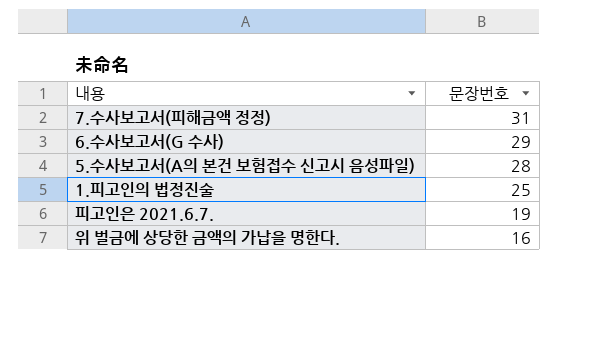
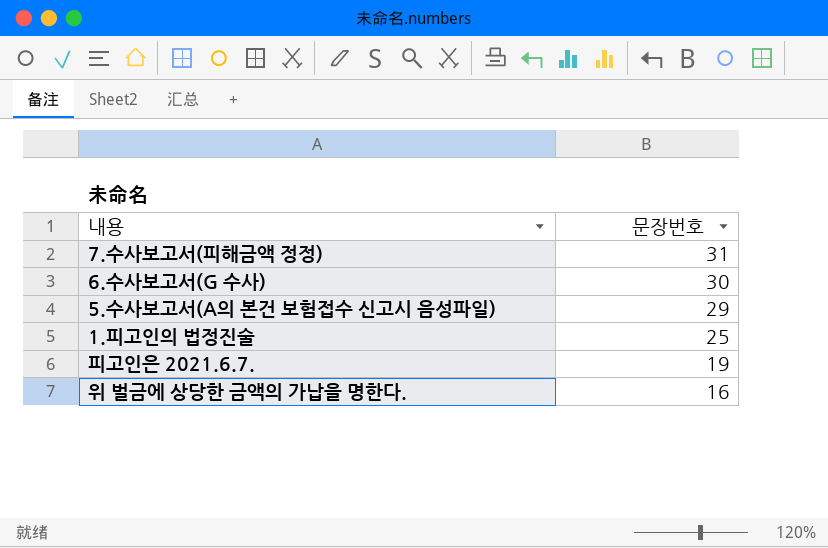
6.수사보고서(G 수사) | 문장번호: 29 -> 30
5.수사보고서(A의 본건 보험접수 신고시 음성파일) | 문장번호: 28 -> 29

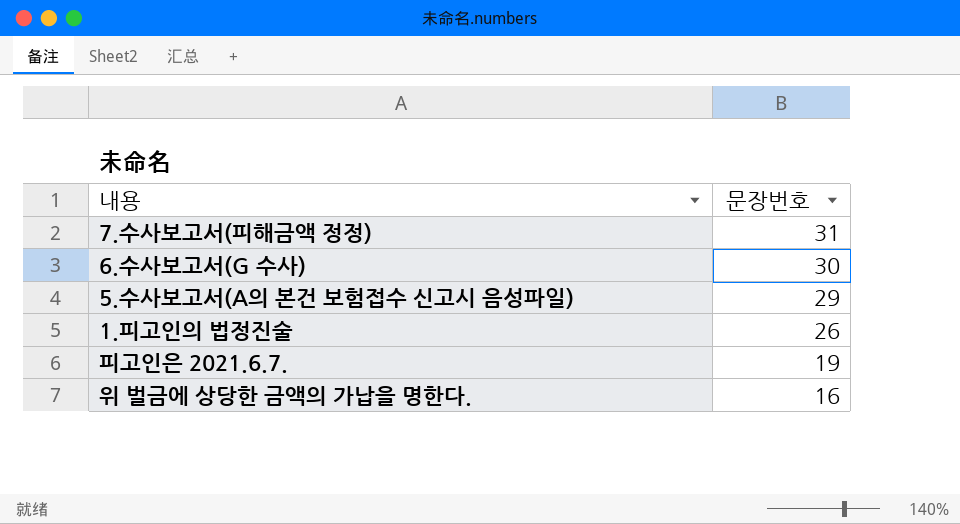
1.피고인의 법정진술 | 문장번호: 25 -> 26

